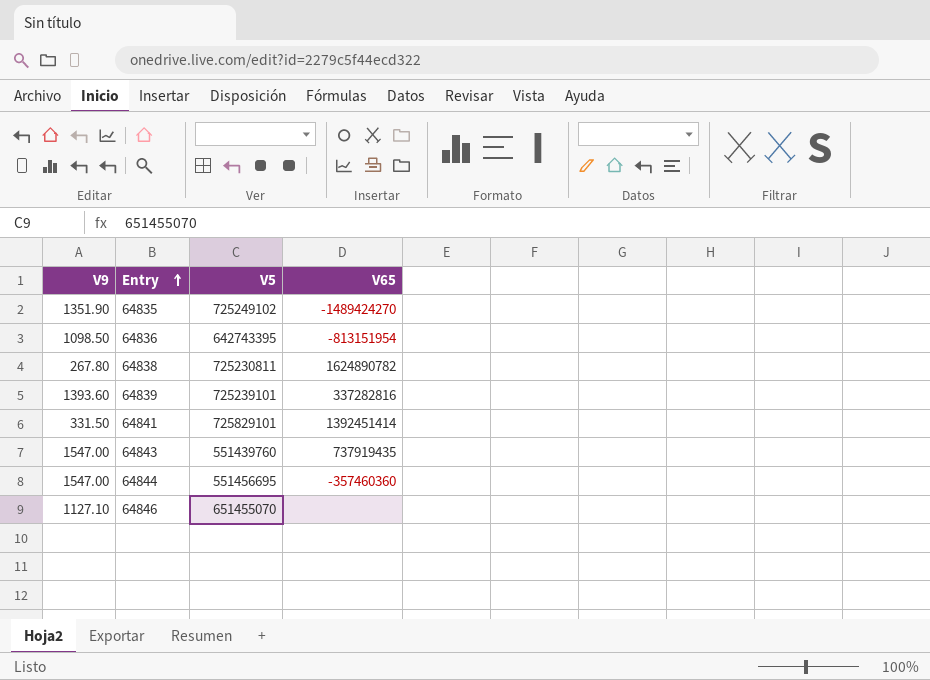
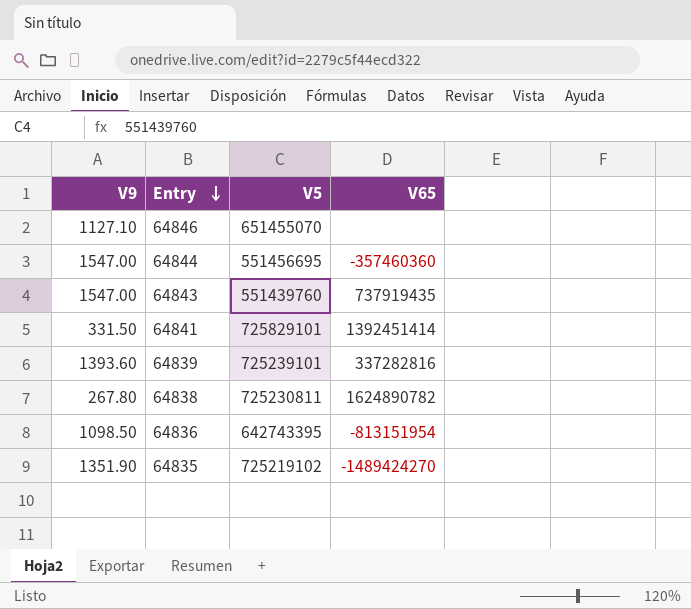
row order: Entry ascending -> Entry descending
64835 | V5: 725249102 -> 725219102

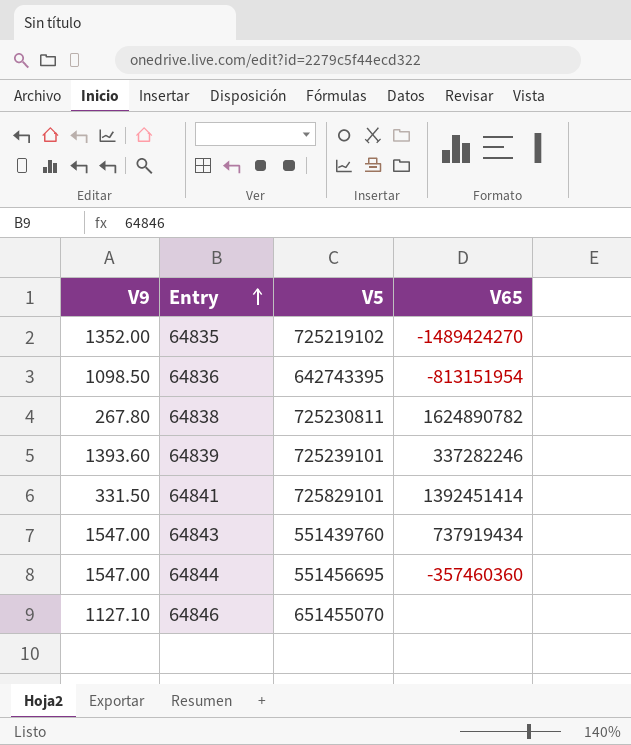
row order: Entry descending -> Entry ascending
64835 | V9: 1351.90 -> 1352.00
64839 | V65: 337282816 -> 337282246
64843 | V65: 737919435 -> 737919434

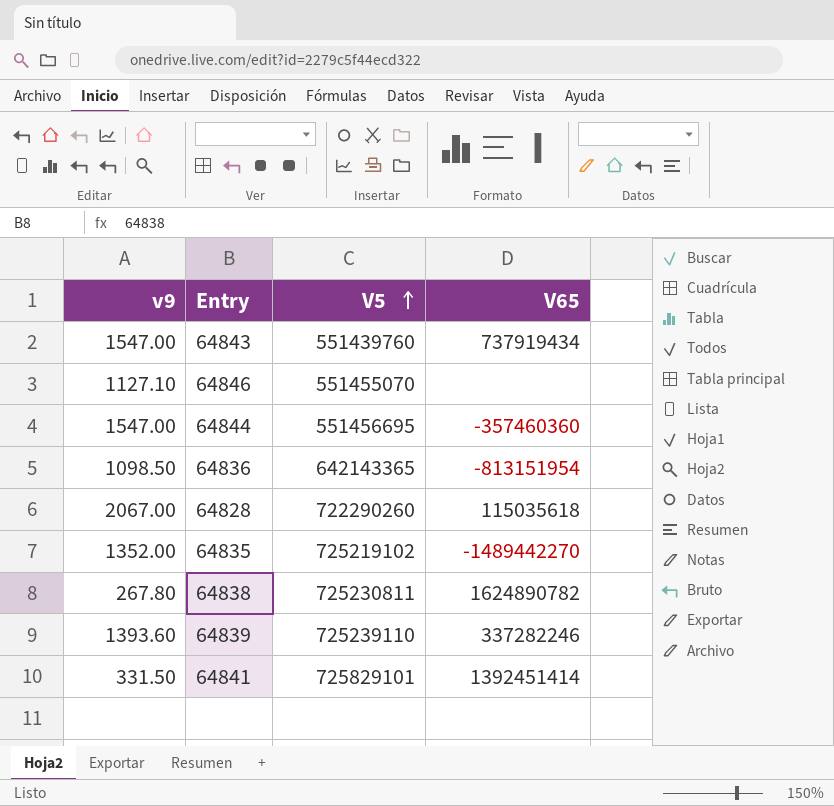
row order: Entry ascending -> V5 ascending
column name: V9 -> v9
64846 | V5: 651455070 -> 551455070
64836 | V5: 642743395 -> 642143365
row 64828: none -> 2067.00 | 722290260 | 115035618
64835 | V65: -1489424270 -> -1489442270
64839 | V5: 725239101 -> 725239110

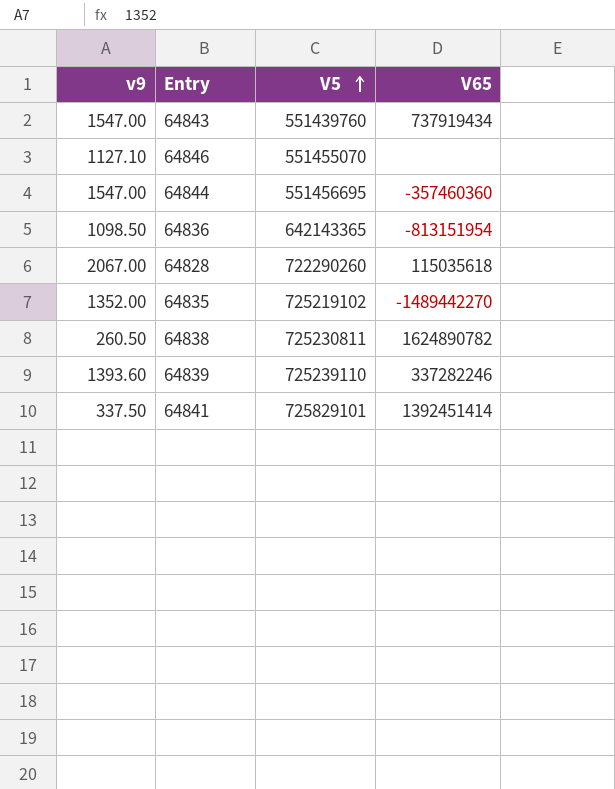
64838 | v9: 267.80 -> 260.50
64841 | v9: 331.50 -> 337.50

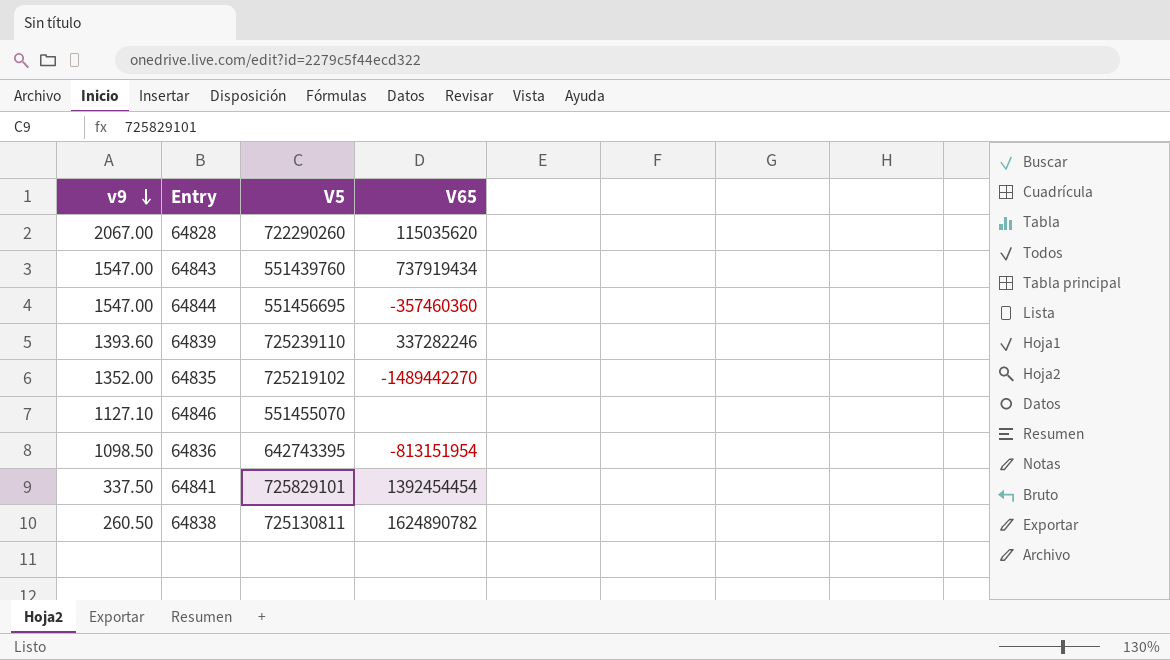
row order: V5 ascending -> v9 descending
64828 | V65: 115035618 -> 115035620
64836 | V5: 642143365 -> 642743395
64841 | V65: 1392451414 -> 1392454454
64838 | V5: 725230811 -> 725130811

